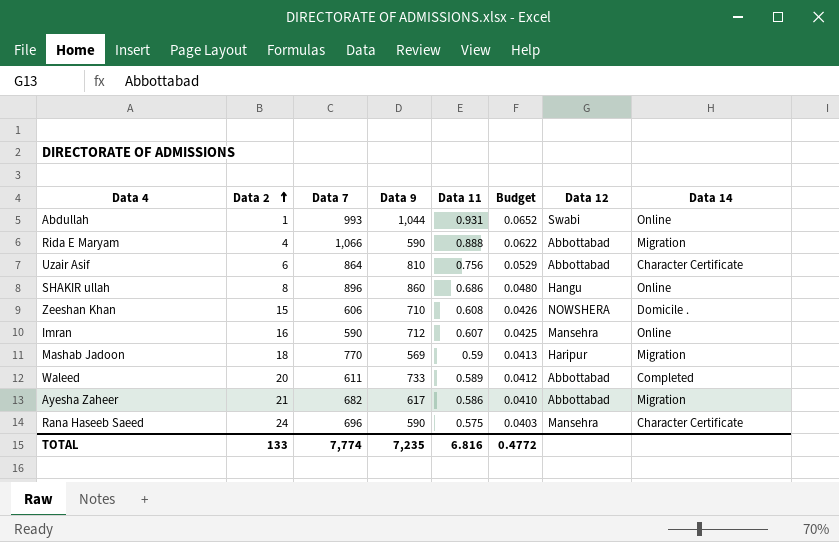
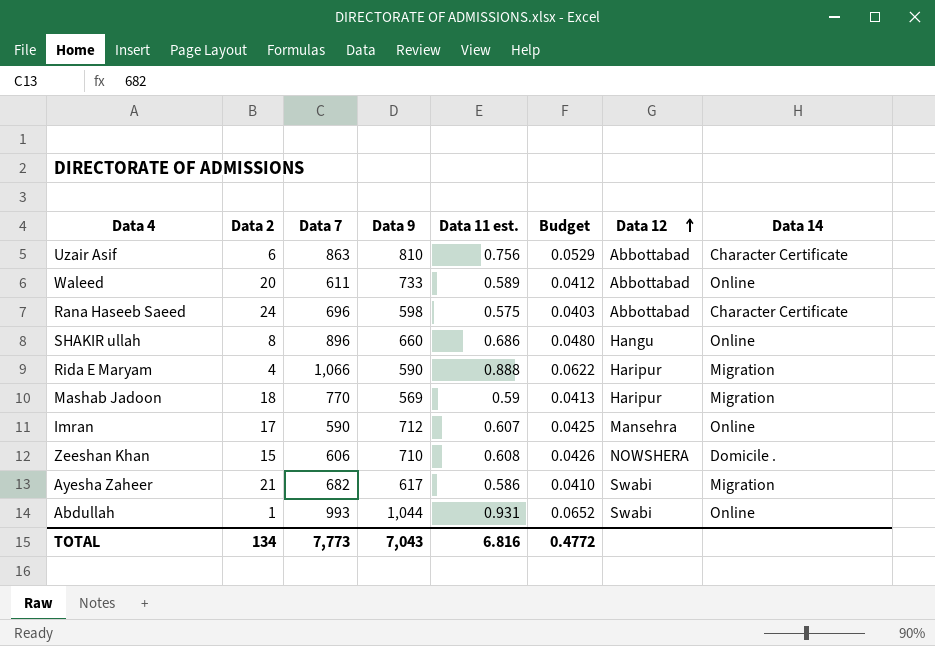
row order: Data 2 ascending -> Data 12 ascending
column name: Data 11 -> Data 11 est.
Uzair Asif | Data 7: 864 -> 863
Waleed | Data 14: Completed -> Online
Rana Haseeb Saeed | Data 9: 590 -> 598
Rana Haseeb Saeed | Data 12: Mansehra -> Abbottabad
SHAKIR ullah | Data 9: 860 -> 660
Rida E Maryam | Data 12: Abbottabad -> Haripur
Imran | Data 2: 16 -> 17
Ayesha Zaheer | Data 12: Abbottabad -> Swabi
TOTAL | Data 2: 133 -> 134
TOTAL | Data 7: 7,774 -> 7,773
TOTAL | Data 9: 7,235 -> 7,043

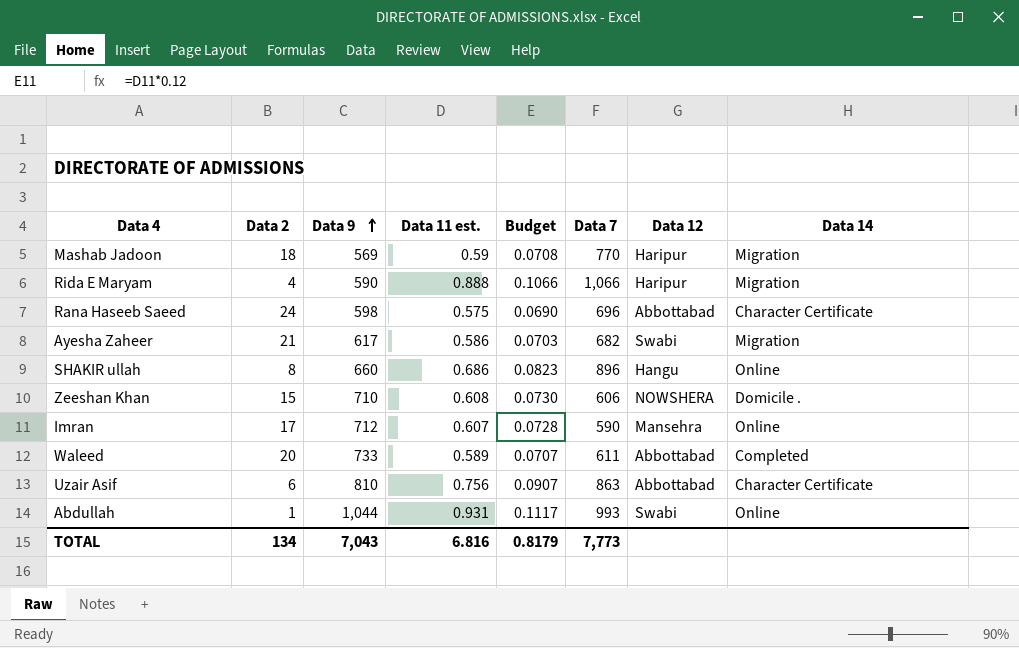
row order: Data 12 ascending -> Data 9 ascending
column Budget | formula: [Data 11 est.] * 0.07 -> [Data 11 est.] * 0.12
column Data 7 | position: 3 -> 6
Waleed | Data 14: Online -> Completed
TOTAL | Budget: 0.4772 -> 0.8179

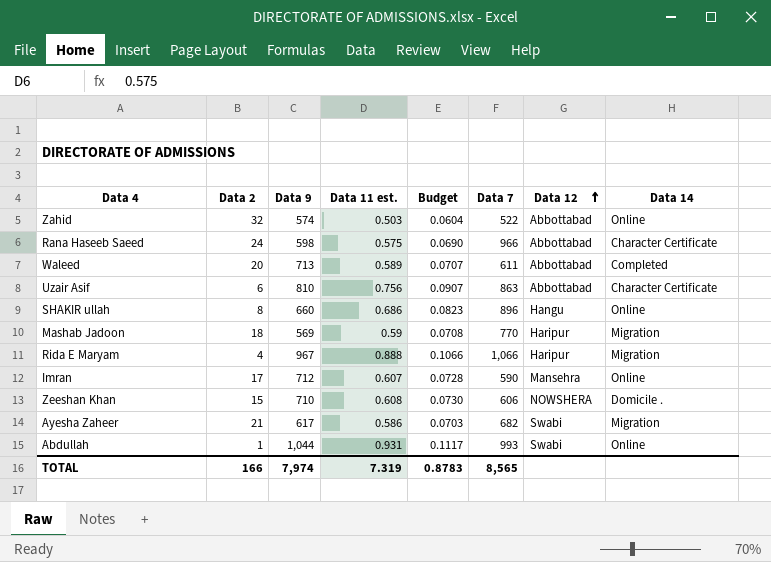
row order: Data 9 ascending -> Data 12 ascending
row Zahid: none -> 32 | 574 | 0.503 | 0.0604 | 522 | Abbottabad | Online
Rana Haseeb Saeed | Data 7: 696 -> 966
Waleed | Data 9: 733 -> 713
Rida E Maryam | Data 9: 590 -> 967
TOTAL | Data 2: 134 -> 166
TOTAL | Data 9: 7,043 -> 7,974
TOTAL | Data 11 est.: 6.816 -> 7.319
TOTAL | Budget: 0.8179 -> 0.8783
TOTAL | Data 7: 7,773 -> 8,565

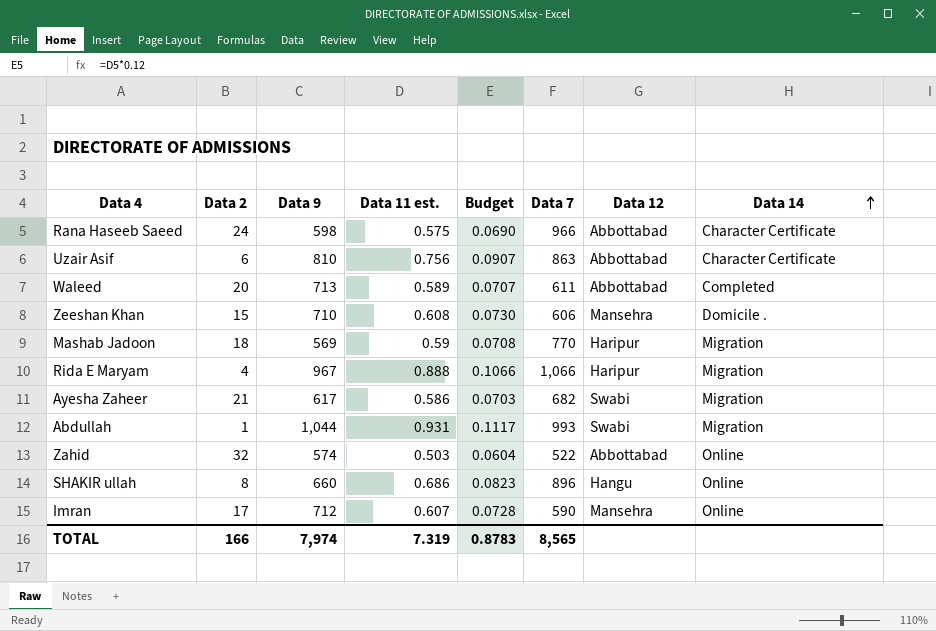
row order: Data 12 ascending -> Data 14 ascending
Zeeshan Khan | Data 12: NOWSHERA -> Mansehra
Abdullah | Data 14: Online -> Migration

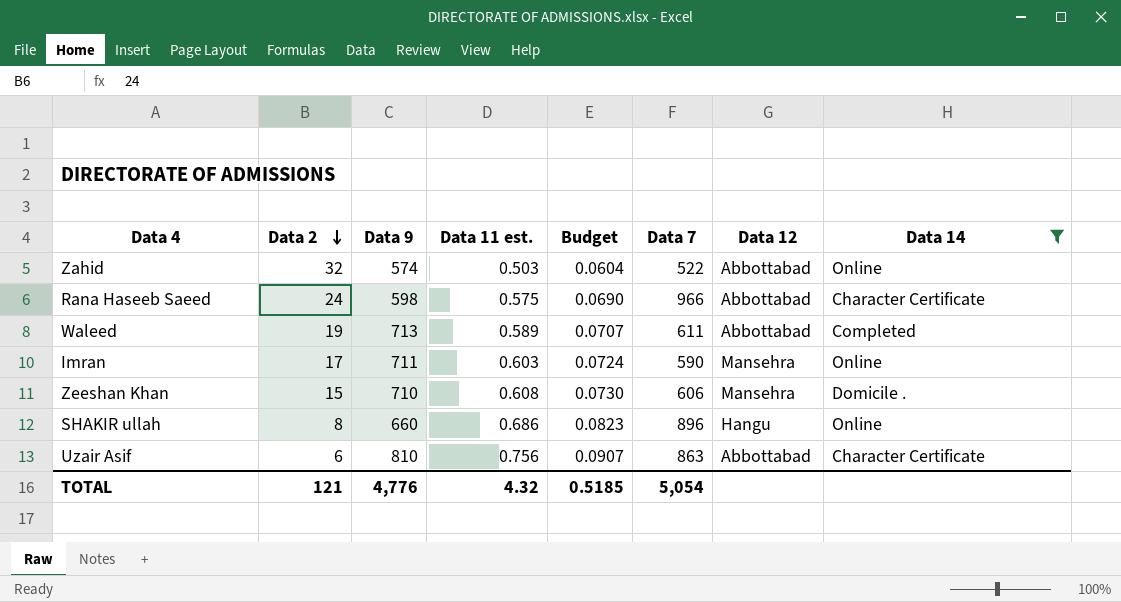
filter: none -> Data 14 != Migration
row order: Data 14 ascending -> Data 2 descending
Waleed | Data 2: 20 -> 19
Imran | Data 9: 712 -> 711
Imran | Data 11 est.: 0.607 -> 0.603
Imran | Budget: 0.0728 -> 0.0724
TOTAL | Data 2: 166 -> 121
TOTAL | Data 9: 7,974 -> 4,776
TOTAL | Data 11 est.: 7.319 -> 4.32
TOTAL | Budget: 0.8783 -> 0.5185
TOTAL | Data 7: 8,565 -> 5,054

